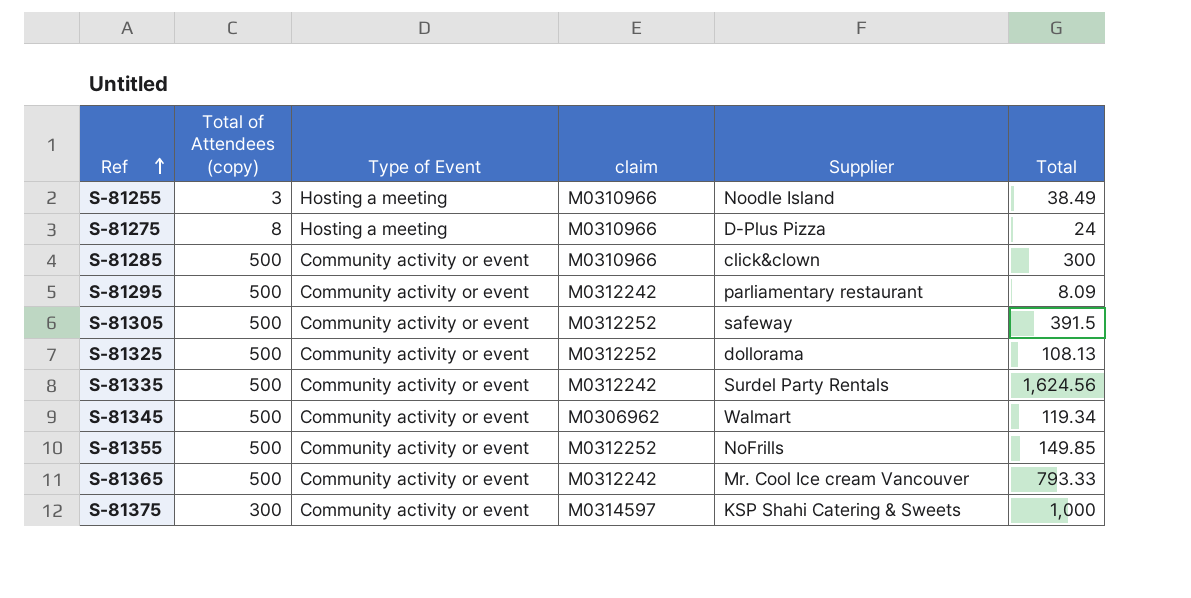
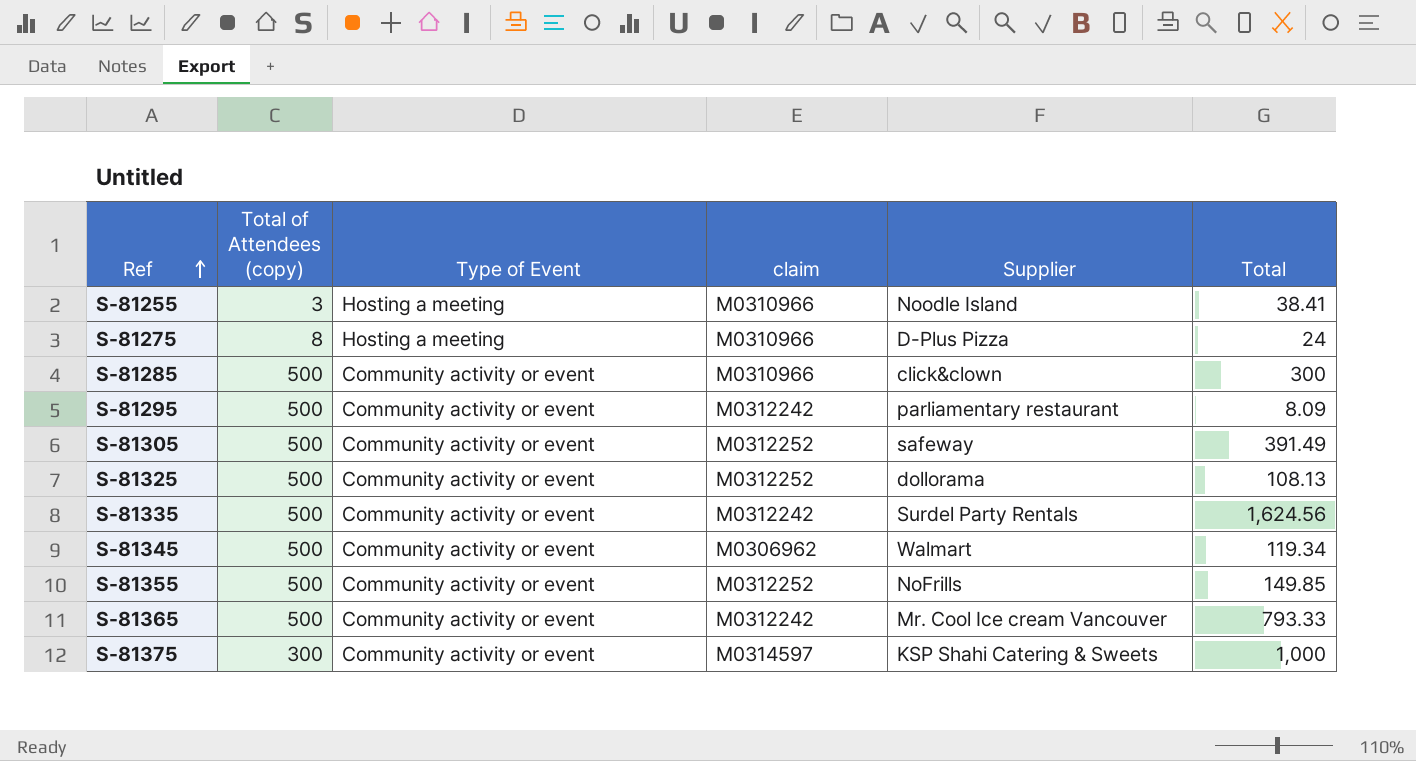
S-81255 | Total: 38.49 -> 38.41
S-81305 | Total: 391.5 -> 391.49

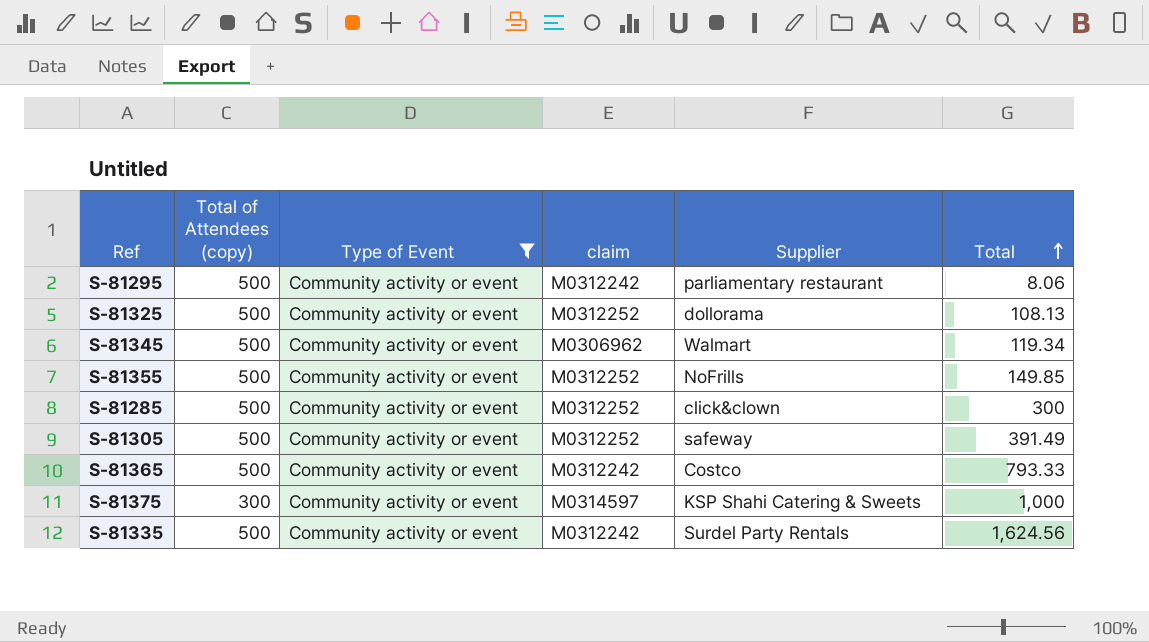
filter: none -> Type of Event = Community activity or event
row order: Ref ascending -> Total ascending
S-81295 | Total: 8.09 -> 8.06
S-81285 | claim: M0310966 -> M0312252
S-81365 | Supplier: Mr. Cool Ice cream Vancouver -> Costco

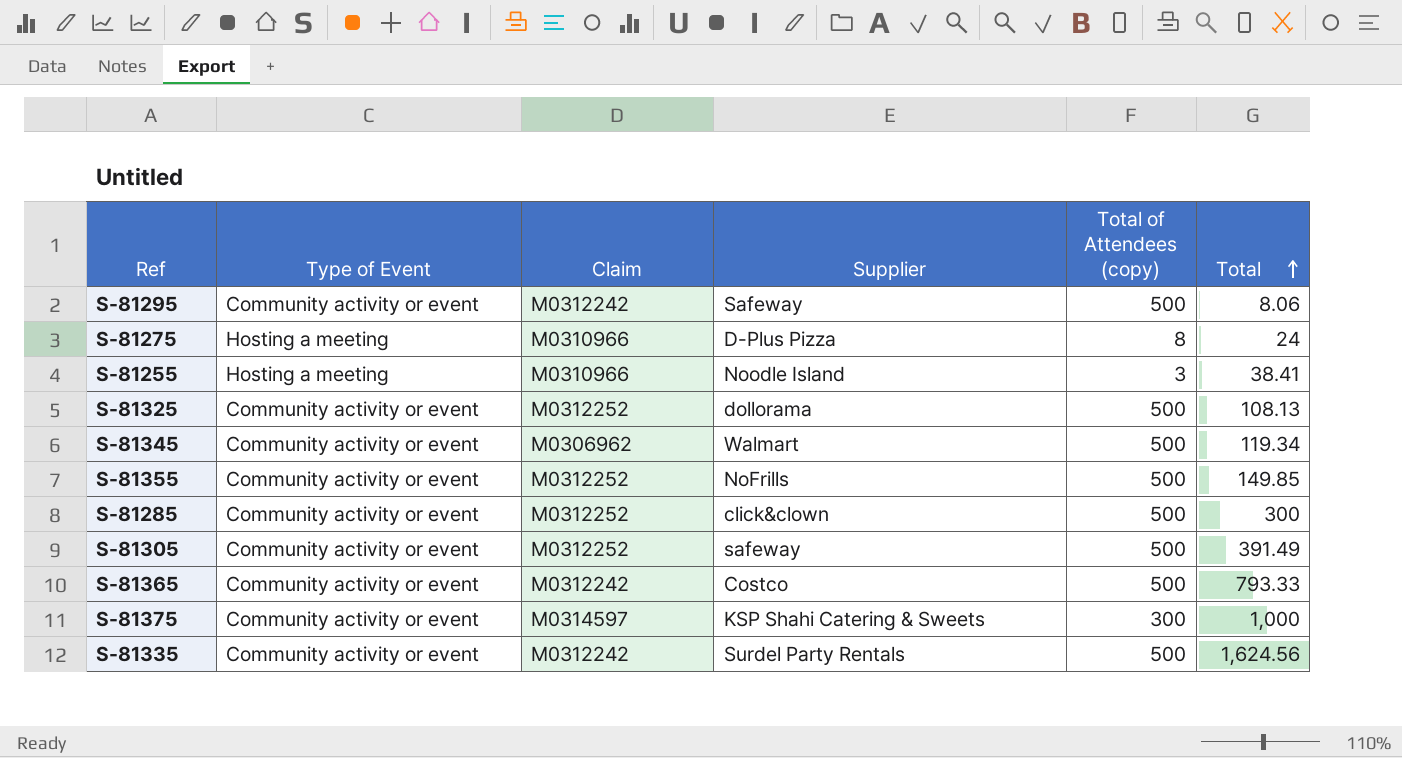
filter: Type of Event = Community activity or event -> none
column name: claim -> Claim
column Total of Attendees (copy) | position: 2 -> 5
S-81295 | Supplier: parliamentary restaurant -> Safeway

